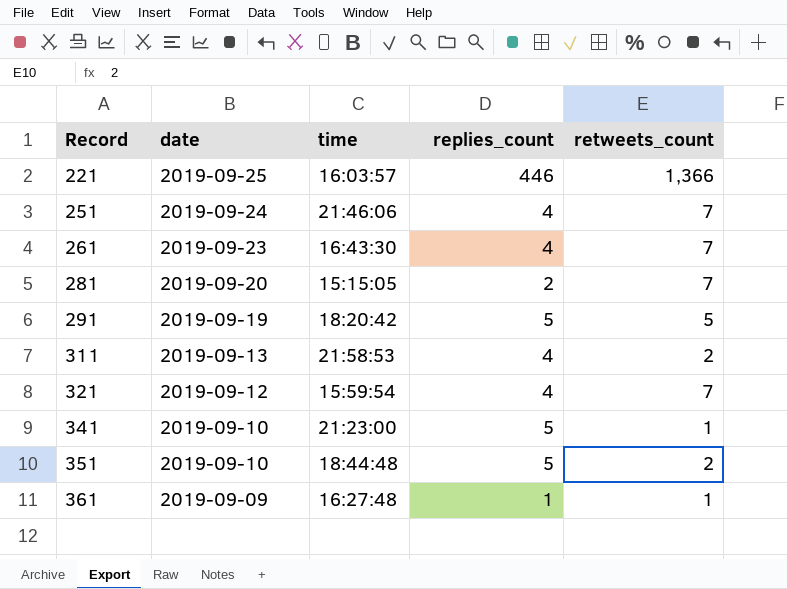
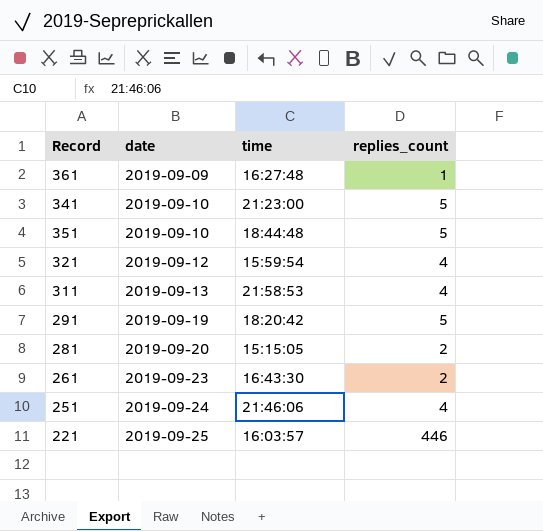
row order: Record ascending -> date ascending
column retweets_count | position: 5 -> none
261 | replies_count: 4 -> 2

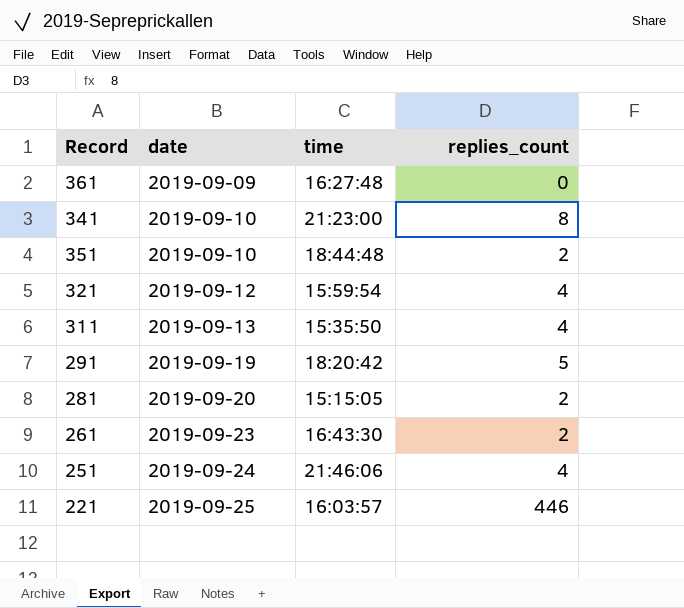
361 | replies_count: 1 -> 0
341 | replies_count: 5 -> 8
351 | replies_count: 5 -> 2
311 | time: 21:58:53 -> 15:35:50

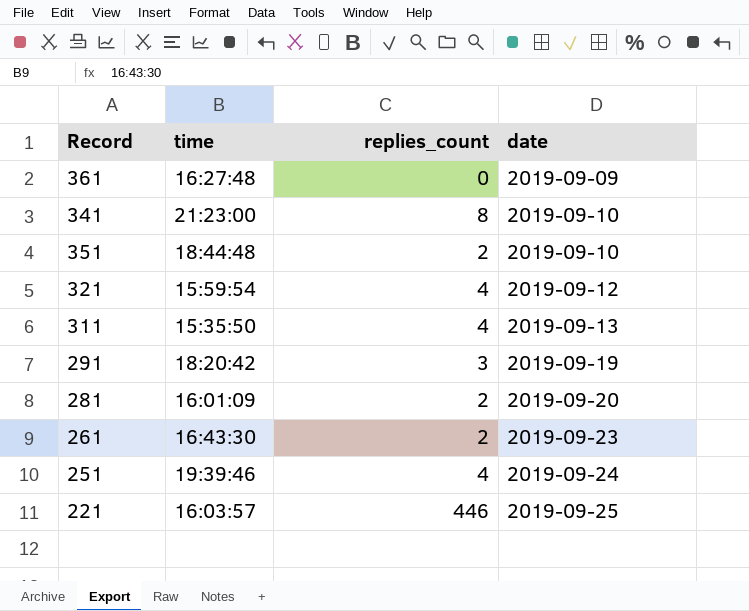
column date | position: 2 -> 4
291 | replies_count: 5 -> 3
281 | time: 15:15:05 -> 16:01:09
251 | time: 21:46:06 -> 19:39:46

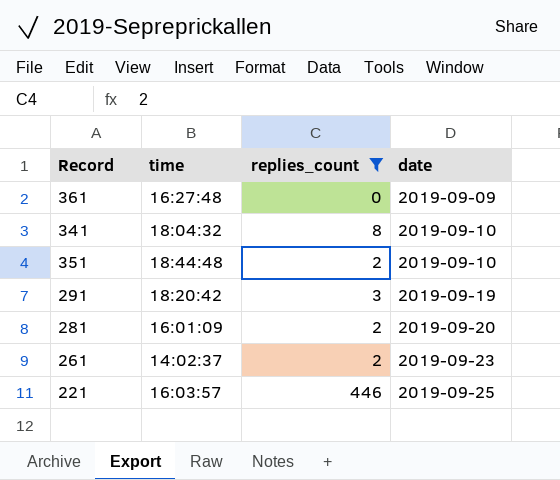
filter: none -> replies_count != 4
341 | time: 21:23:00 -> 18:04:32
261 | time: 16:43:30 -> 14:02:37

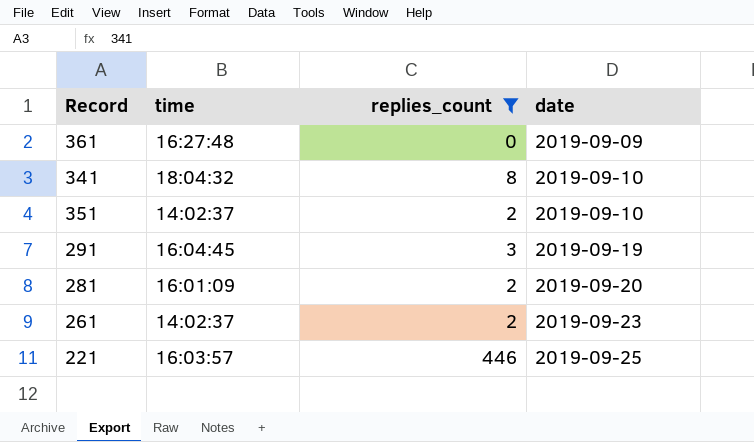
351 | time: 18:44:48 -> 14:02:37
291 | time: 18:20:42 -> 16:04:45

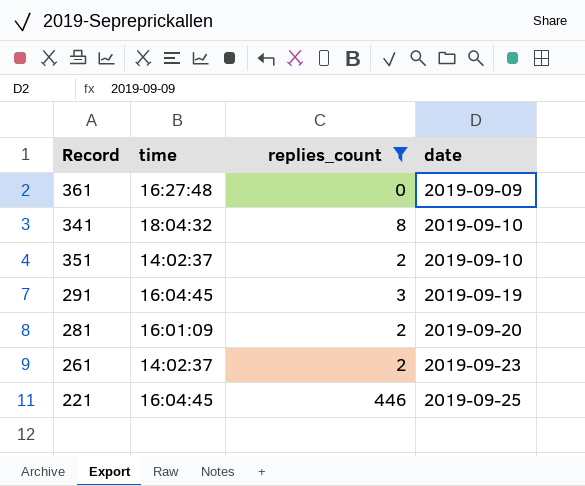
221 | time: 16:03:57 -> 16:04:45

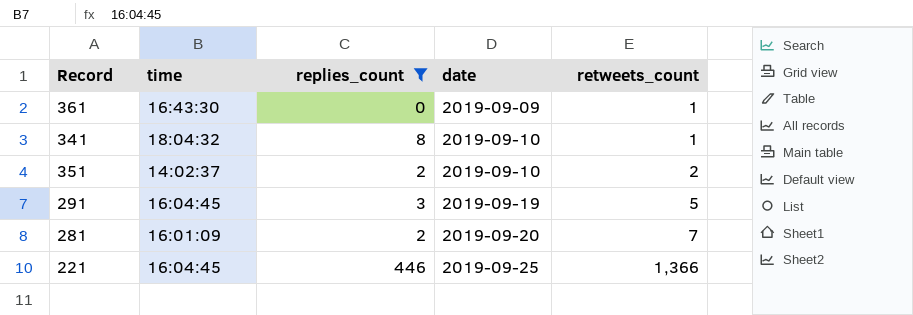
column retweets_count | position: none -> 5
row 261: 14:02:37 | 2 | 2019-09-23 -> none
361 | time: 16:27:48 -> 16:43:30

